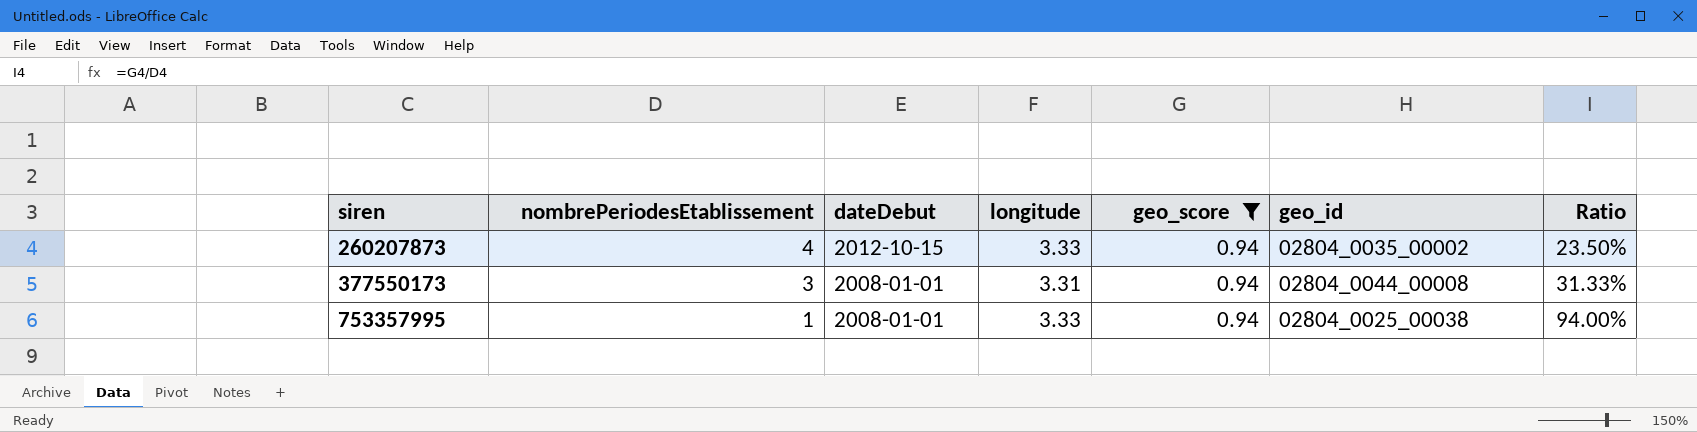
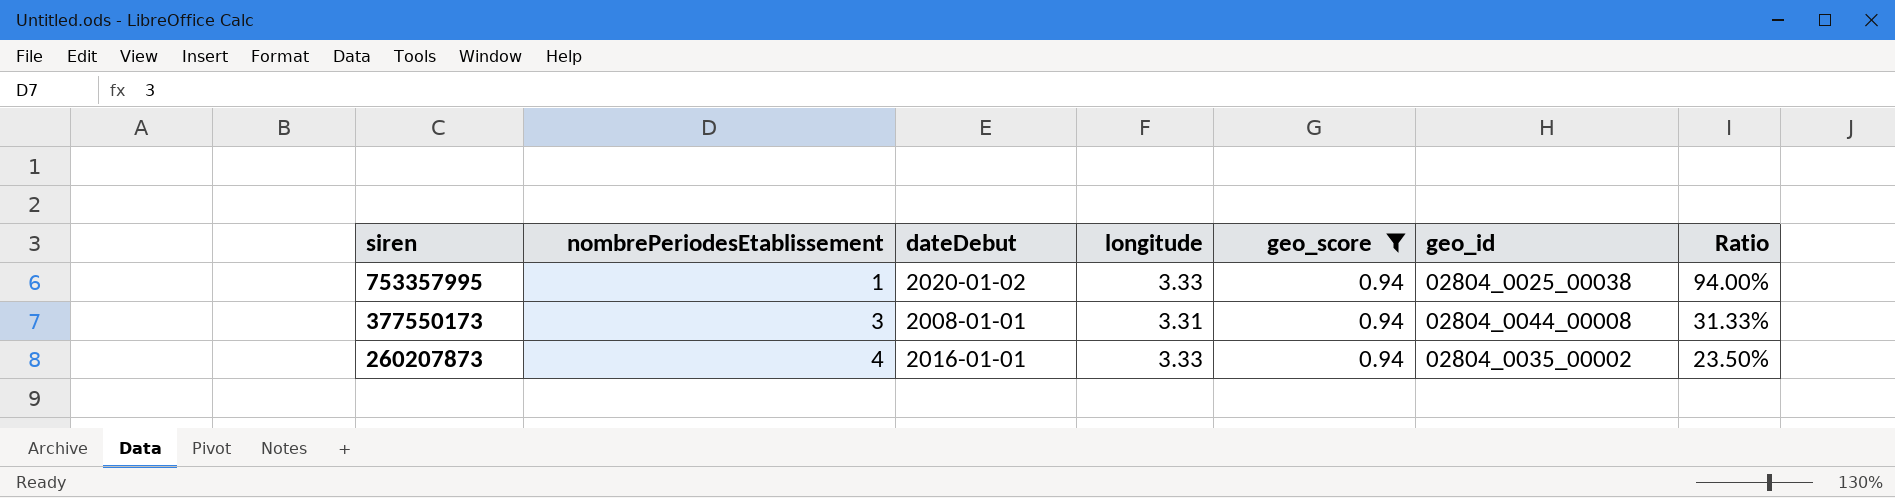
row order: siren ascending -> siren descending
753357995 | dateDebut: 2008-01-01 -> 2020-01-02
260207873 | dateDebut: 2012-10-15 -> 2016-01-01

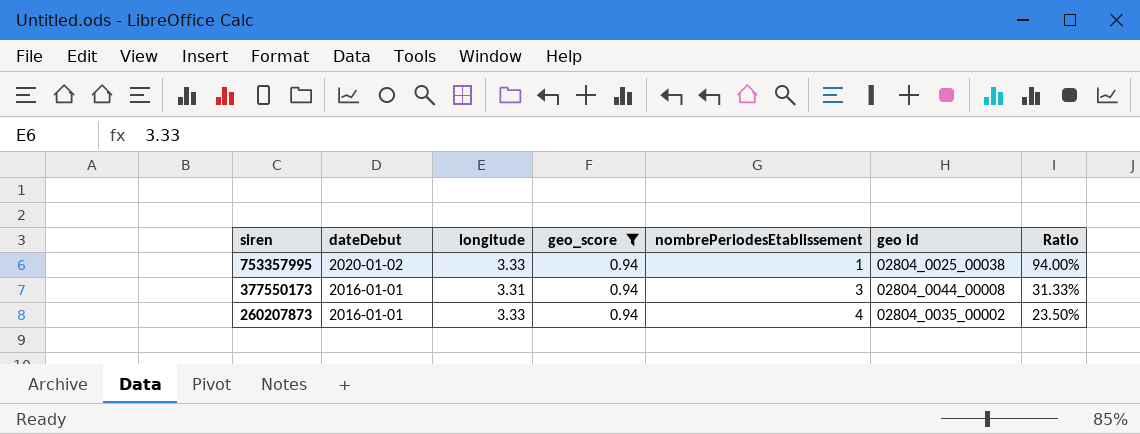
column nombrePeriodesEtablissement | position: 2 -> 5
column name: geo_id -> geo id
377550173 | dateDebut: 2008-01-01 -> 2016-01-01

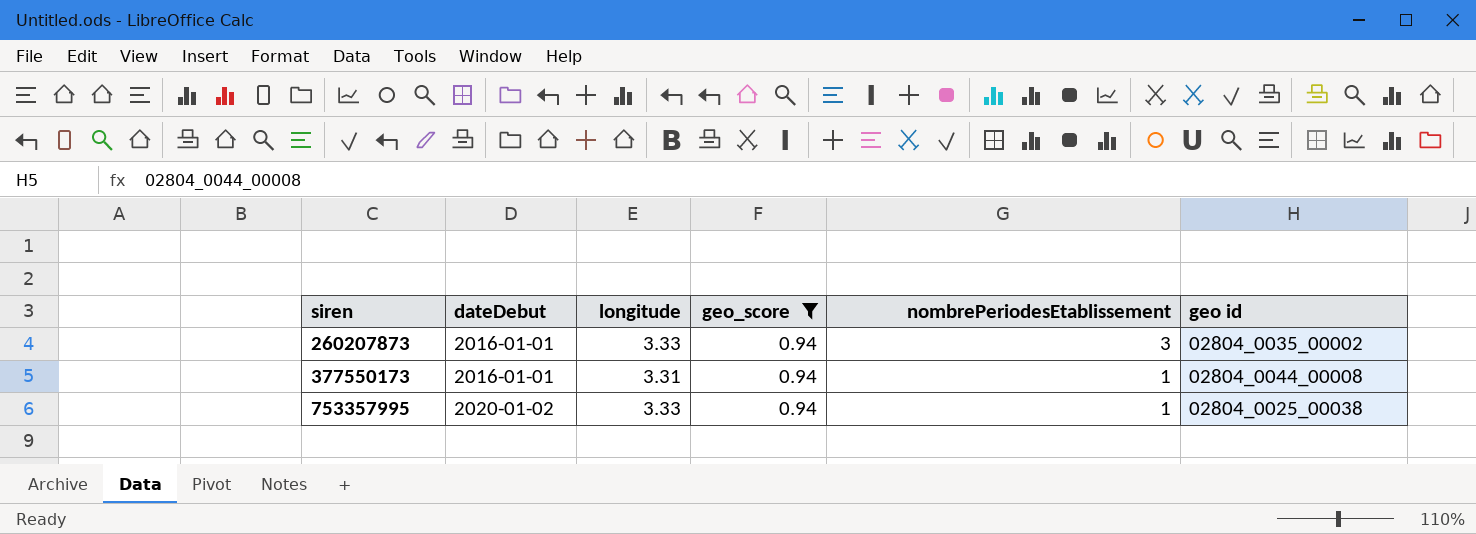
row order: siren descending -> siren ascending
column Ratio | formula: [geo_score] / [nombrePeriodesEtablissement] -> none
260207873 | nombrePeriodesEtablissement: 4 -> 3
377550173 | nombrePeriodesEtablissement: 3 -> 1

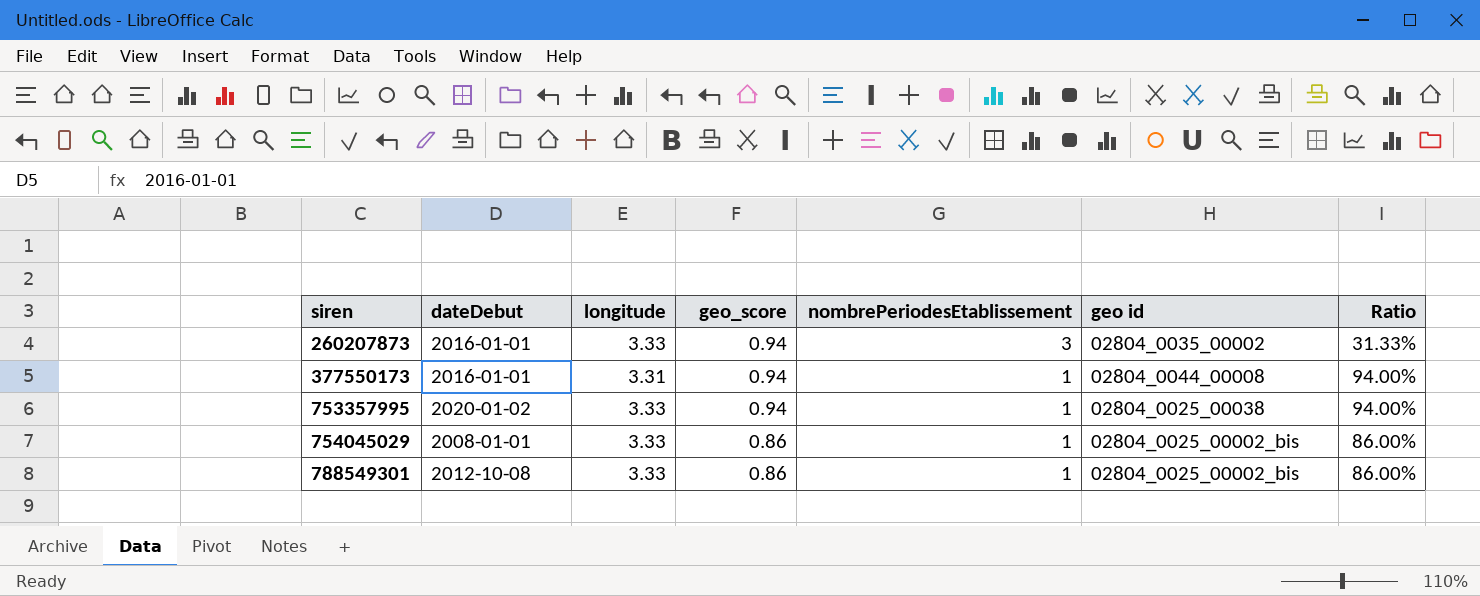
filter: geo_score = 0.94 -> none
column Ratio | formula: none -> [geo_score] / [nombrePeriodesEtablissement]

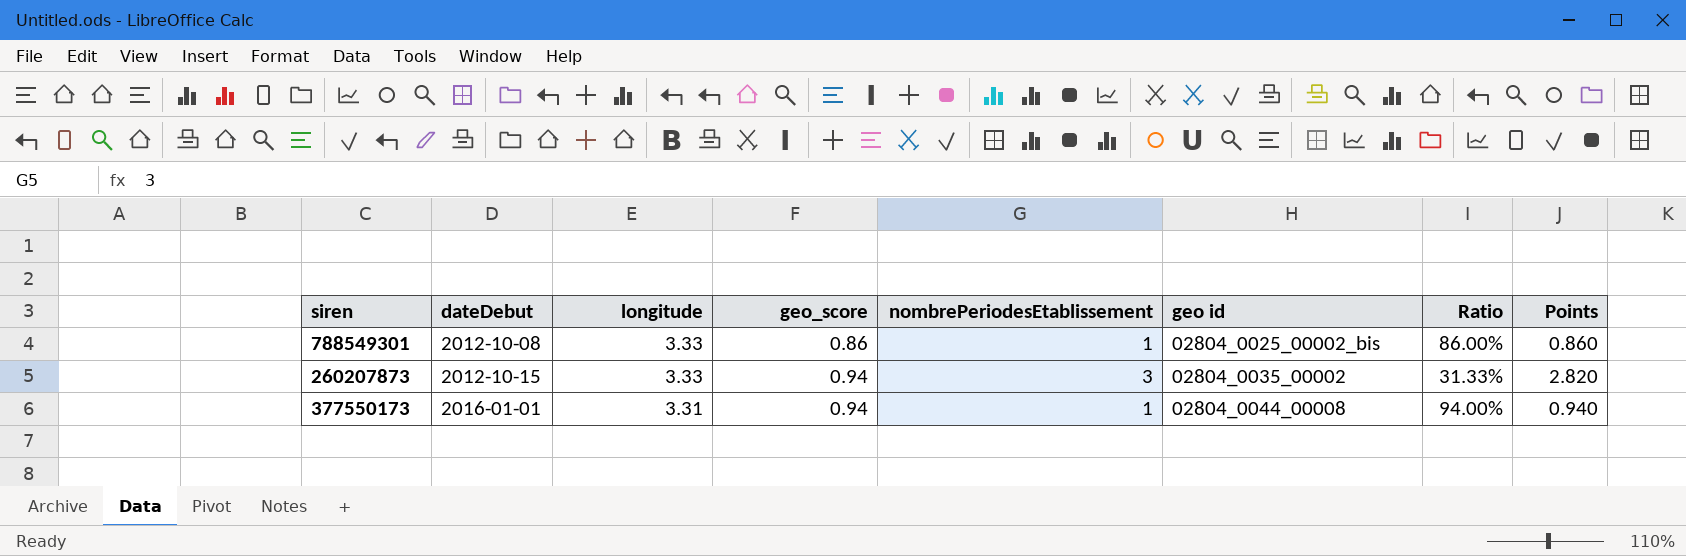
row order: siren ascending -> dateDebut ascending
column Points | formula: none -> [geo_score] * [nombrePeriodesEtablissement]
row 753357995: 2020-01-02 | 3.33 | 0.94 | 1 | 02804_0025_00038 | 94.00% -> none
row 754045029: 2008-01-01 | 3.33 | 0.86 | 1 | 02804_0025_00002_bis | 86.00% -> none
260207873 | dateDebut: 2016-01-01 -> 2012-10-15

